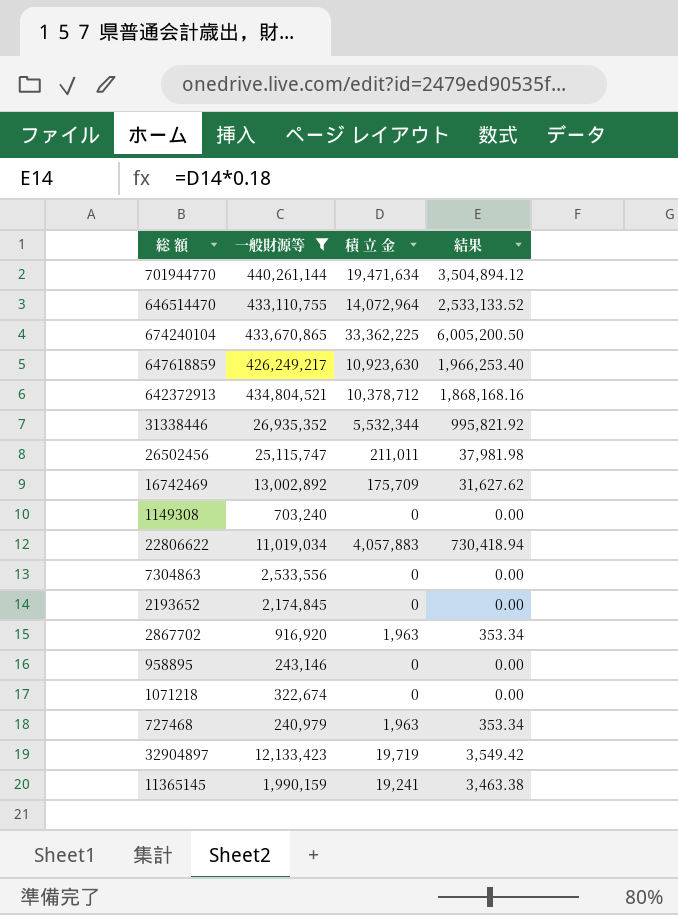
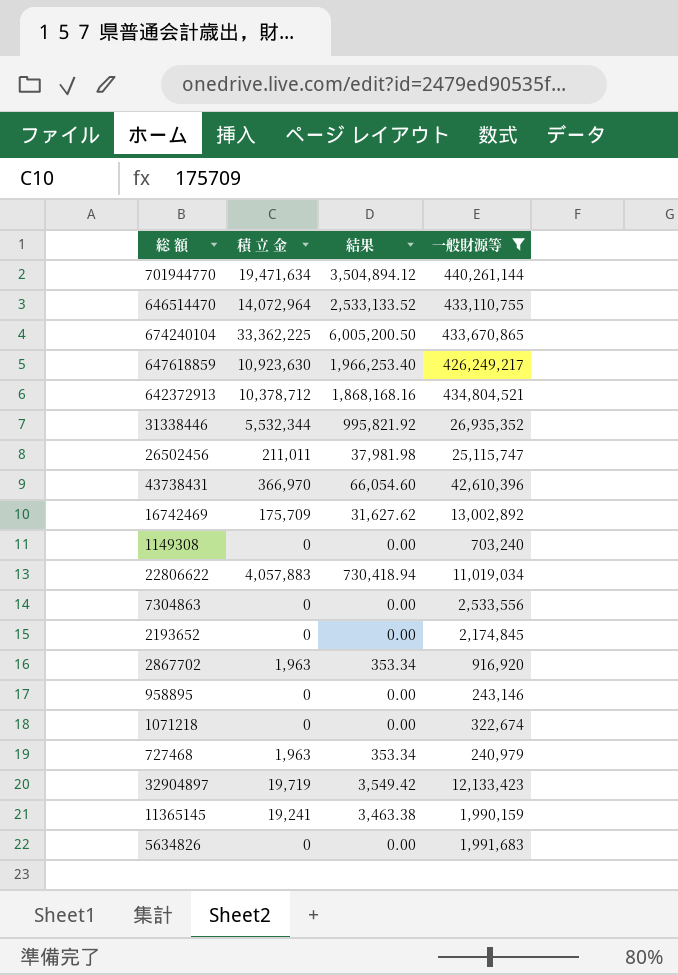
column 一般財源等 | position: 2 -> 4
row 43738431: none -> 366,970 | 66,054.60 | 42,610,396
row 5634826: none -> 0 | 0.00 | 1,991,683

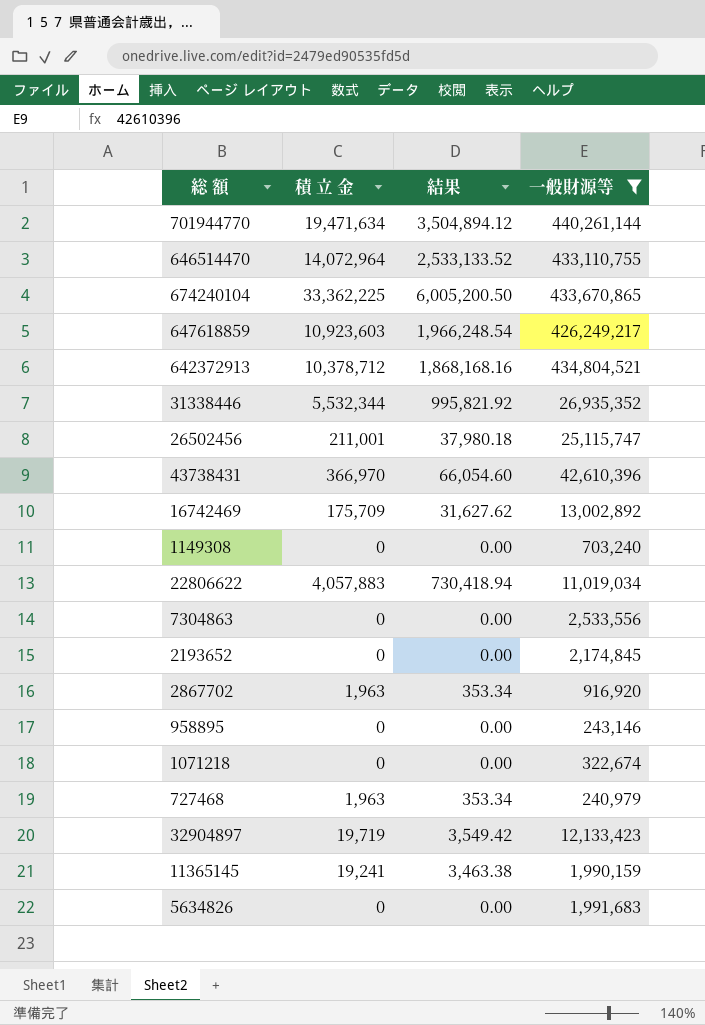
647618859 | 積 立 金: 10,923,630 -> 10,923,603
647618859 | 結果: 1,966,253.40 -> 1,966,248.54
26502456 | 積 立 金: 211,011 -> 211,001
26502456 | 結果: 37,981.98 -> 37,980.18

